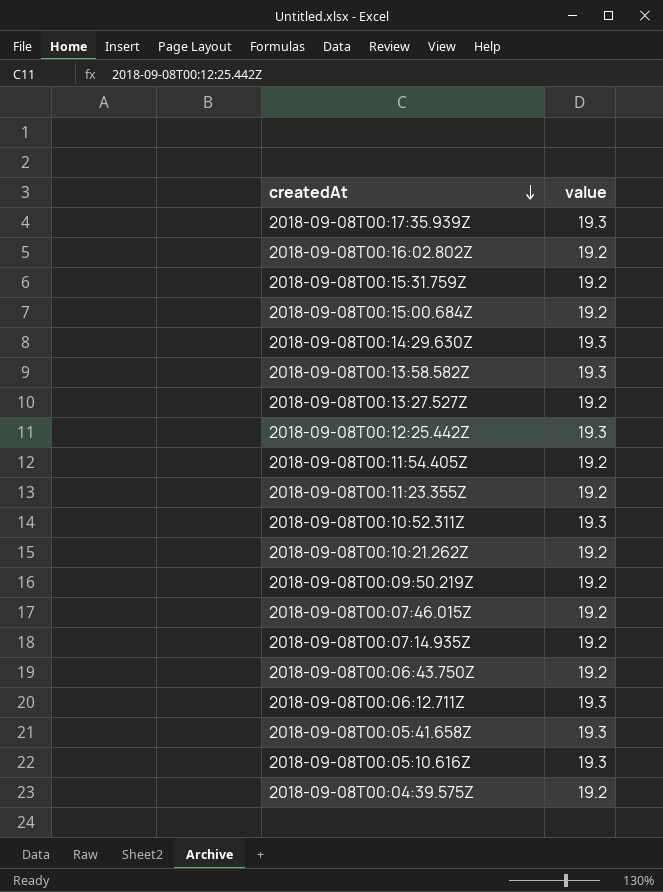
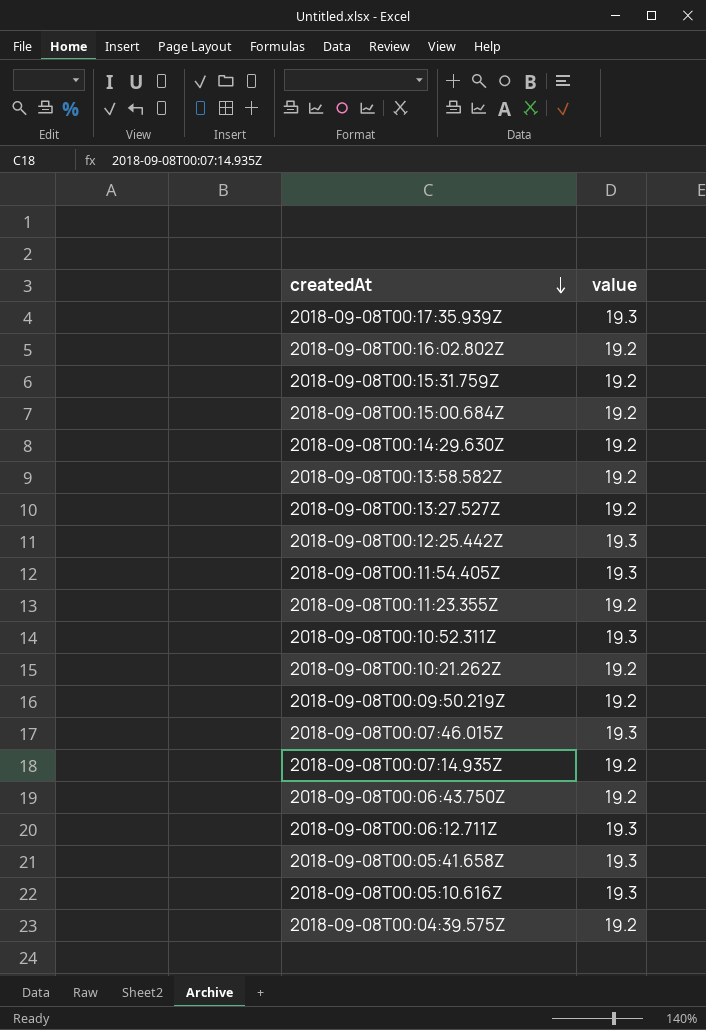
2018-09-08T00:14:29.630Z | value: 19.3 -> 19.2
2018-09-08T00:13:58.582Z | value: 19.3 -> 19.2
2018-09-08T00:11:54.405Z | value: 19.2 -> 19.3
2018-09-08T00:07:46.015Z | value: 19.2 -> 19.3

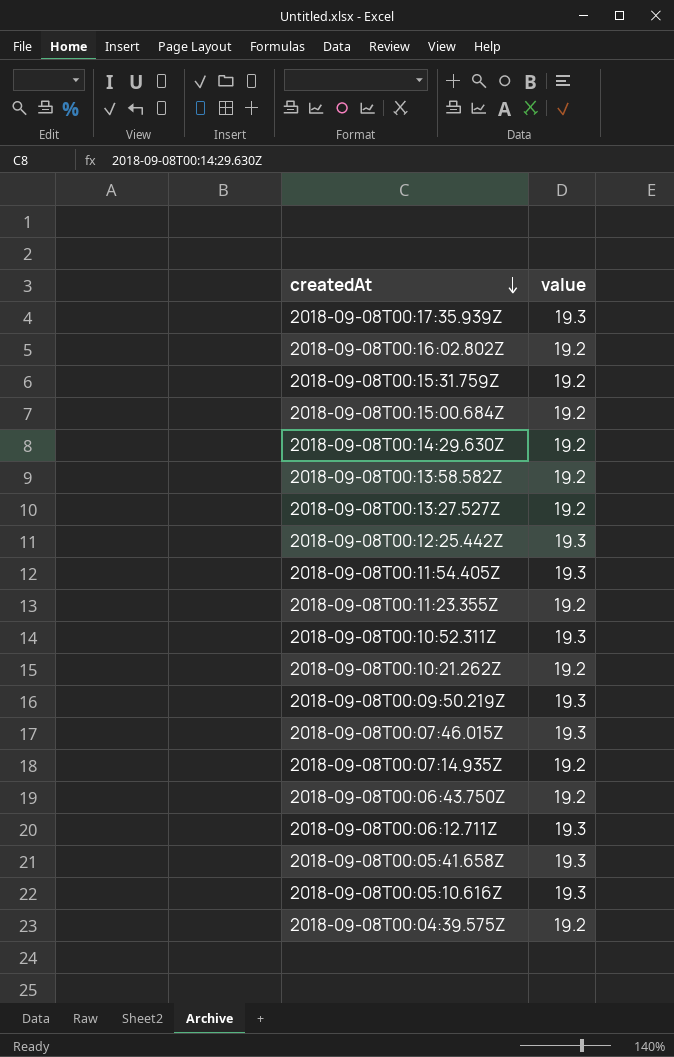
2018-09-08T00:09:50.219Z | value: 19.2 -> 19.3

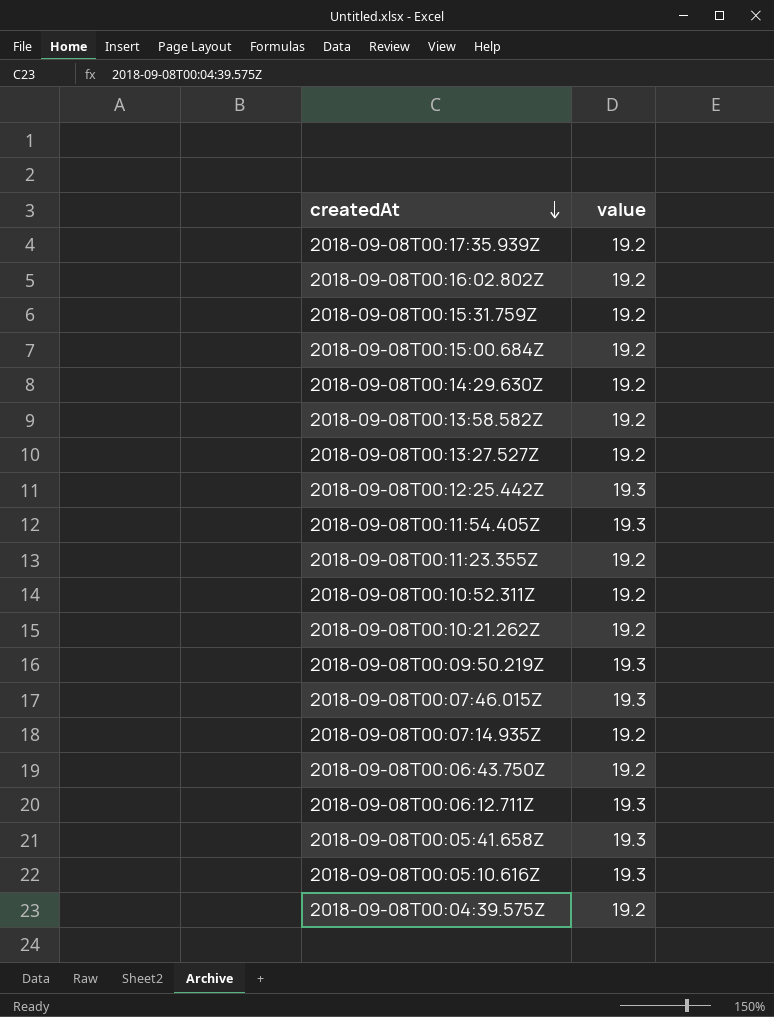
2018-09-08T00:17:35.939Z | value: 19.3 -> 19.2
2018-09-08T00:10:52.311Z | value: 19.3 -> 19.2

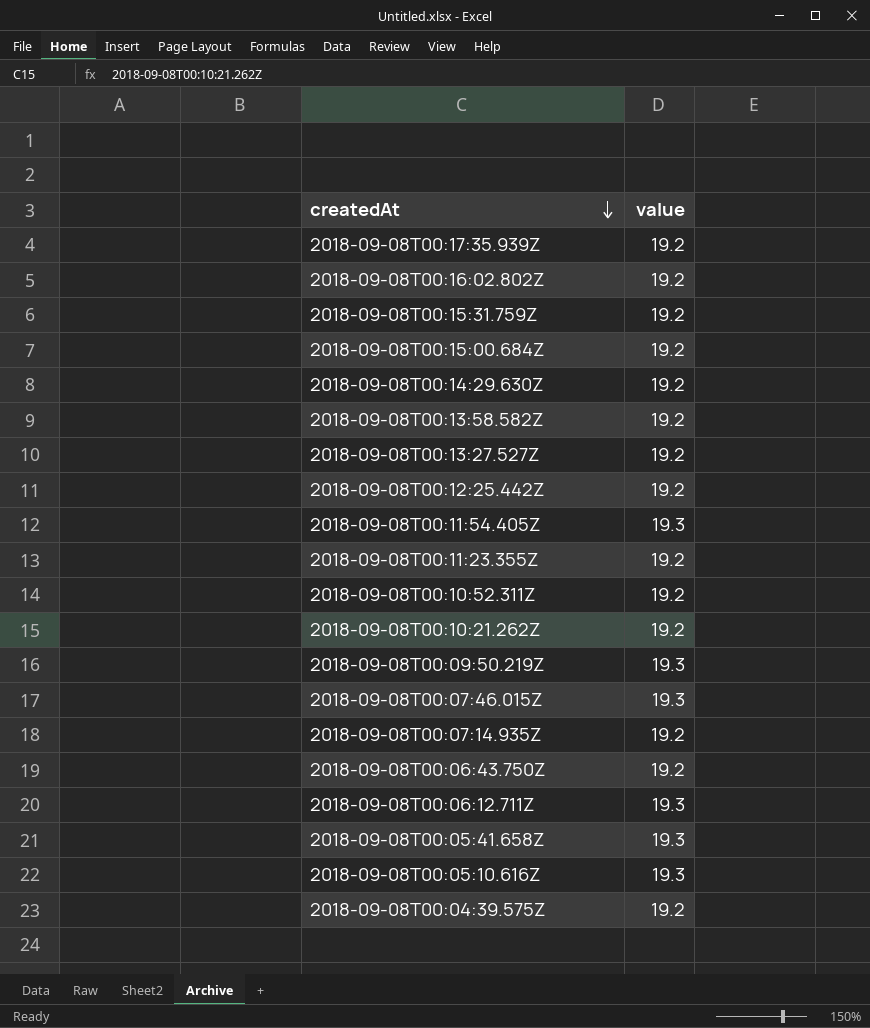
2018-09-08T00:12:25.442Z | value: 19.3 -> 19.2

